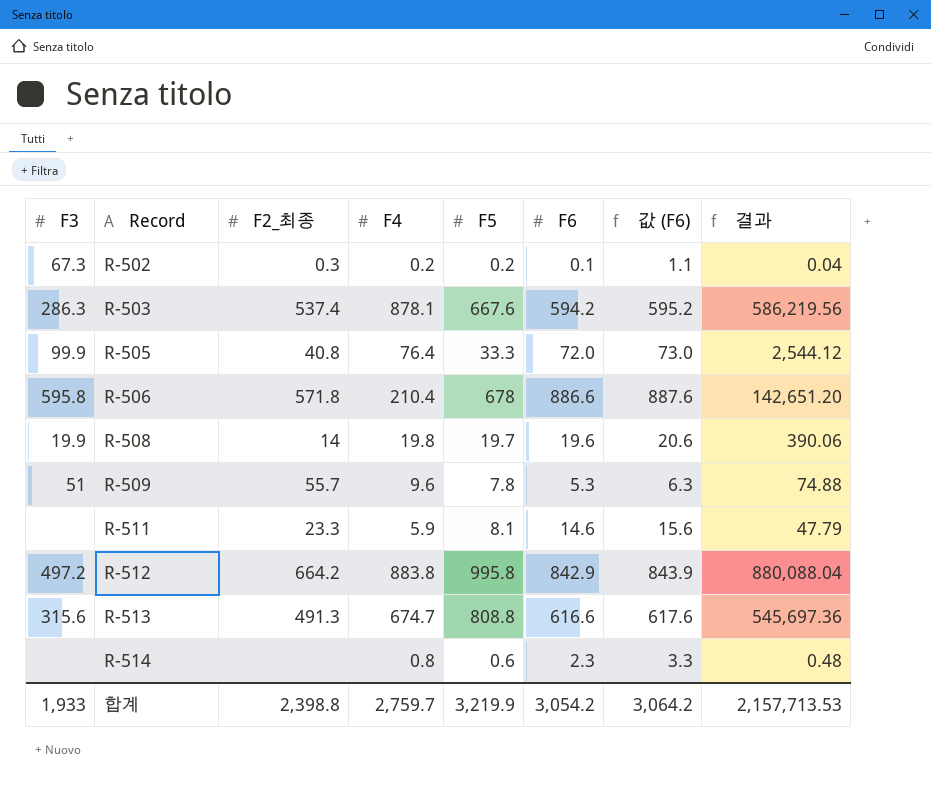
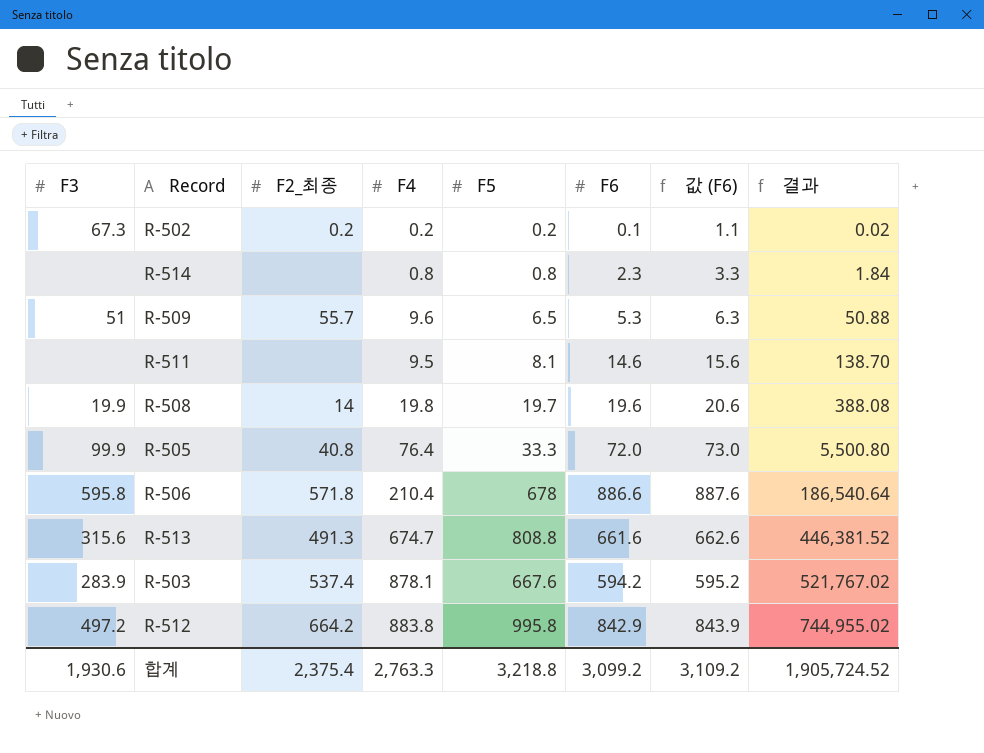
row order: Record ascending -> 결과 ascending
column 결과 | formula: [F4] * [F5] -> [F4] * [F6]
R-502 | F2_최종: 0.3 -> 0.2
R-514 | F5: 0.6 -> 0.8
R-509 | F5: 7.8 -> 6.5
R-511 | F2_최종: 23.3 -> none
R-511 | F4: 5.9 -> 9.5
R-513 | F6: 616.6 -> 661.6
R-513 | 값 (F6): 617.6 -> 662.6
R-503 | F3: 286.3 -> 283.9
합계 | F3: 1,933 -> 1,930.6
합계 | F2_최종: 2,398.8 -> 2,375.4
합계 | F4: 2,759.7 -> 2,763.3
합계 | F5: 3,219.9 -> 3,218.8
합계 | F6: 3,054.2 -> 3,099.2
합계 | 값 (F6): 3,064.2 -> 3,109.2
합계 | 결과: 2,157,713.53 -> 1,905,724.52

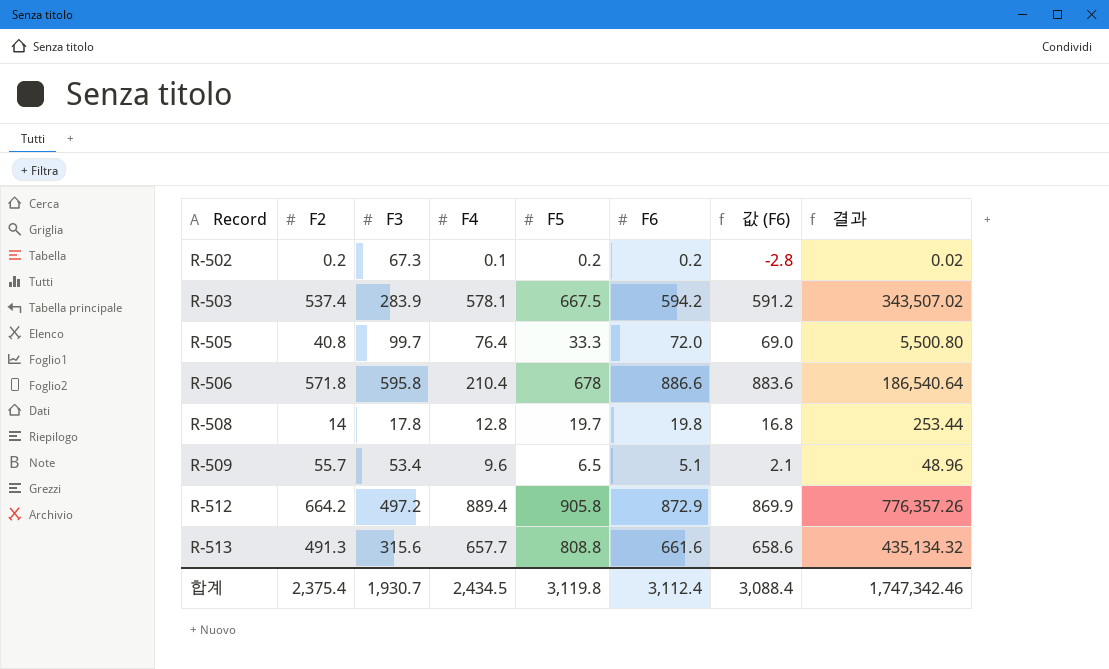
row order: 결과 ascending -> Record ascending
column name: F2_최종 -> F2
column F3 | position: 1 -> 3
column 값 (F6) | formula: [F6] + 1 -> [F6] - 3
row R-514: none | none | 0.8 | 0.8 | 2.3 | 3.3 | 1.84 -> none
row R-511: none | none | 9.5 | 8.1 | 14.6 | 15.6 | 138.70 -> none
R-502 | F4: 0.2 -> 0.1
R-502 | F6: 0.1 -> 0.2
R-503 | F4: 878.1 -> 578.1
R-503 | F5: 667.6 -> 667.5
R-503 | 결과: 521,767.02 -> 343,507.02
R-505 | F3: 99.9 -> 99.7
R-508 | F3: 19.9 -> 17.8
R-508 | F4: 19.8 -> 12.8
R-508 | F6: 19.6 -> 19.8
R-508 | 결과: 388.08 -> 253.44
R-509 | F3: 51 -> 53.4
R-509 | F6: 5.3 -> 5.1
R-509 | 결과: 50.88 -> 48.96
R-512 | F4: 883.8 -> 889.4
R-512 | F5: 995.8 -> 905.8
R-512 | F6: 842.9 -> 872.9
R-512 | 결과: 744,955.02 -> 776,357.26
R-513 | F4: 674.7 -> 657.7
R-513 | 결과: 446,381.52 -> 435,134.32
합계 | F3: 1,930.6 -> 1,930.7
합계 | F4: 2,763.3 -> 2,434.5
합계 | F5: 3,218.8 -> 3,119.8
합계 | F6: 3,099.2 -> 3,112.4
합계 | 값 (F6): 3,109.2 -> 3,088.4
합계 | 결과: 1,905,724.52 -> 1,747,342.46

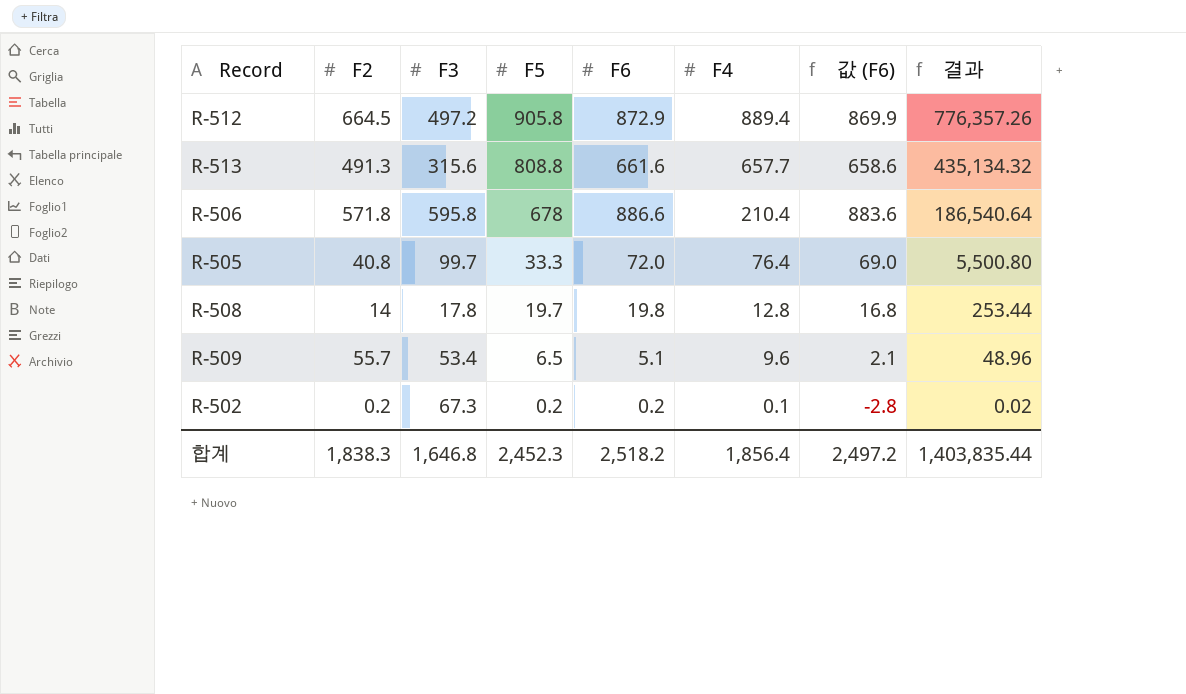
row order: Record ascending -> F5 descending
column F4 | position: 4 -> 6
row R-503: 537.4 | 283.9 | 578.1 | 667.5 | 594.2 | 591.2 | 343,507.02 -> none
R-512 | F2: 664.2 -> 664.5
합계 | F2: 2,375.4 -> 1,838.3
합계 | F3: 1,930.7 -> 1,646.8
합계 | F5: 3,119.8 -> 2,452.3
합계 | F6: 3,112.4 -> 2,518.2
합계 | F4: 2,434.5 -> 1,856.4
합계 | 값 (F6): 3,088.4 -> 2,497.2
합계 | 결과: 1,747,342.46 -> 1,403,835.44

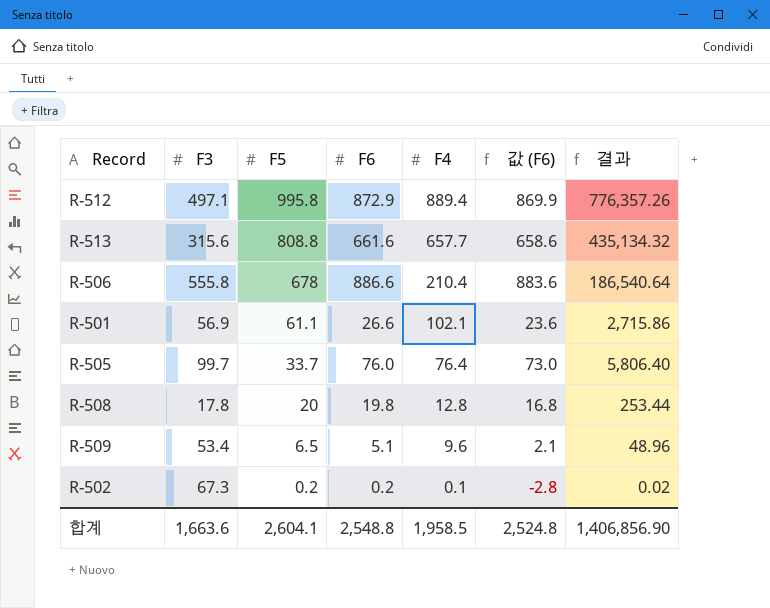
column F2 | position: 2 -> none
R-512 | F3: 497.2 -> 497.1
R-512 | F5: 905.8 -> 995.8
R-506 | F3: 595.8 -> 555.8
row R-501: none -> 56.9 | 61.1 | 26.6 | 102.1 | 23.6 | 2,715.86
R-505 | F5: 33.3 -> 33.7
R-505 | F6: 72.0 -> 76.0
R-505 | 값 (F6): 69.0 -> 73.0
R-505 | 결과: 5,500.80 -> 5,806.40
R-508 | F5: 19.7 -> 20
합계 | F3: 1,646.8 -> 1,663.6
합계 | F5: 2,452.3 -> 2,604.1
합계 | F6: 2,518.2 -> 2,548.8
합계 | F4: 1,856.4 -> 1,958.5
합계 | 값 (F6): 2,497.2 -> 2,524.8
합계 | 결과: 1,403,835.44 -> 1,406,856.90

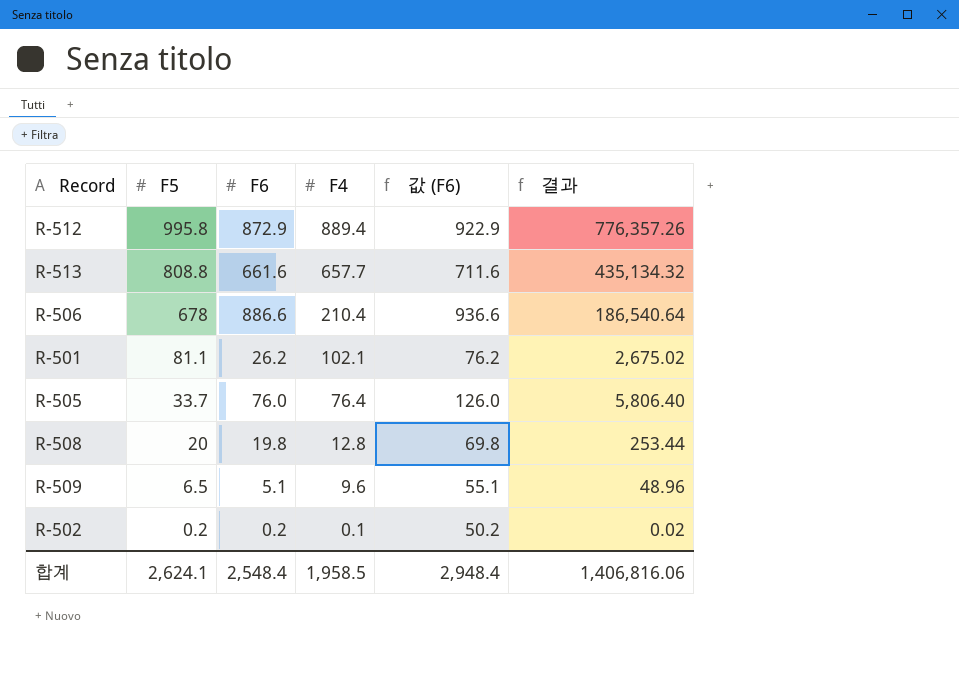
column F3 | position: 2 -> none
column 값 (F6) | formula: [F6] - 3 -> [F6] + 50
R-501 | F5: 61.1 -> 81.1
R-501 | F6: 26.6 -> 26.2
R-501 | 결과: 2,715.86 -> 2,675.02
합계 | F5: 2,604.1 -> 2,624.1
합계 | F6: 2,548.8 -> 2,548.4
합계 | 값 (F6): 2,524.8 -> 2,948.4
합계 | 결과: 1,406,856.90 -> 1,406,816.06

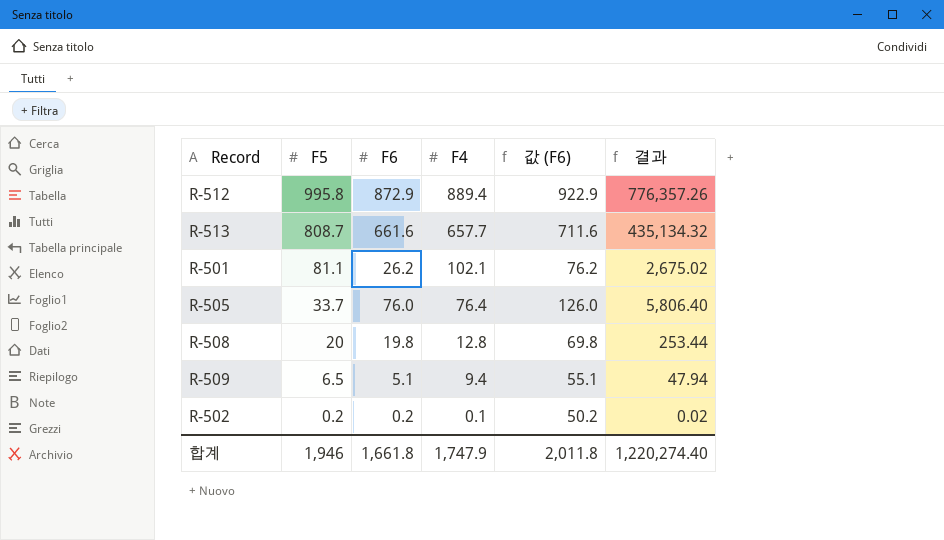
row R-506: 678 | 886.6 | 210.4 | 936.6 | 186,540.64 -> none
R-513 | F5: 808.8 -> 808.7
R-509 | F4: 9.6 -> 9.4
R-509 | 결과: 48.96 -> 47.94
합계 | F5: 2,624.1 -> 1,946
합계 | F6: 2,548.4 -> 1,661.8
합계 | F4: 1,958.5 -> 1,747.9
합계 | 값 (F6): 2,948.4 -> 2,011.8
합계 | 결과: 1,406,816.06 -> 1,220,274.40

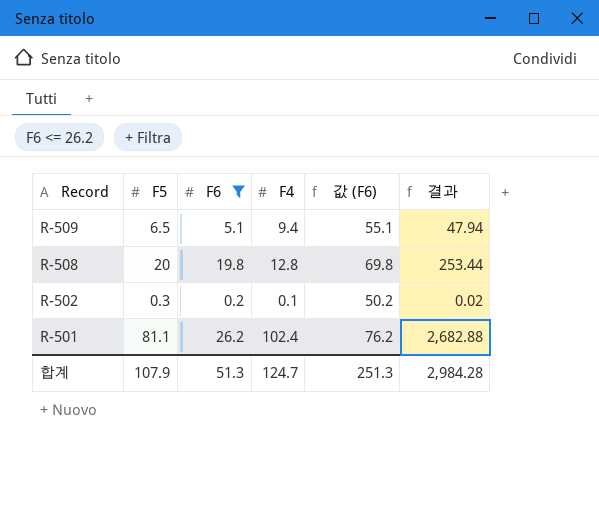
filter: none -> F6 <= 26.2
row order: F5 descending -> Record descending
R-502 | F5: 0.2 -> 0.3
R-501 | F4: 102.1 -> 102.4
R-501 | 결과: 2,675.02 -> 2,682.88
합계 | F5: 1,946 -> 107.9
합계 | F6: 1,661.8 -> 51.3
합계 | F4: 1,747.9 -> 124.7
합계 | 값 (F6): 2,011.8 -> 251.3
합계 | 결과: 1,220,274.40 -> 2,984.28

